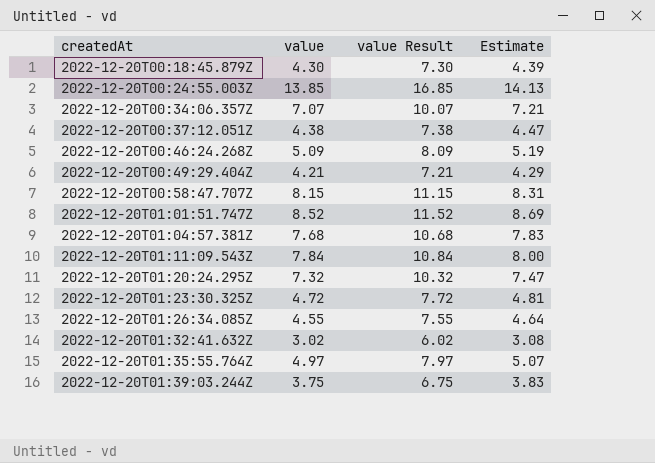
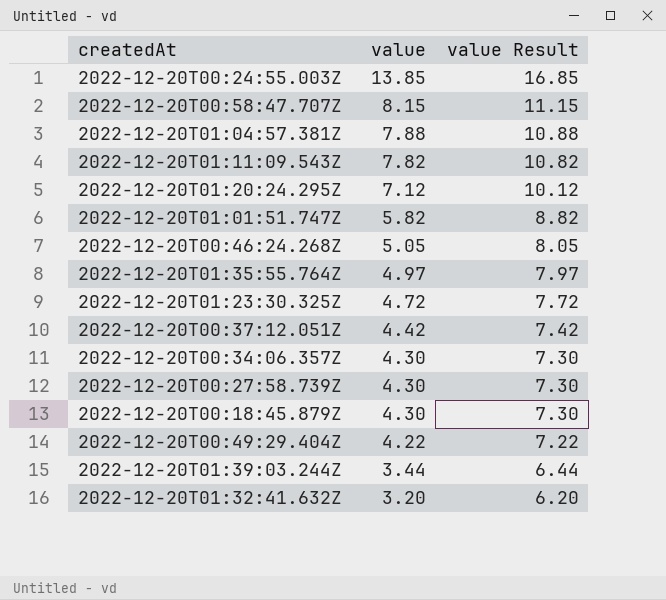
row order: createdAt ascending -> value descending
column Estimate | formula: [value] * 1.02 -> none
row 2022-12-20T01:26:34.085Z: 4.55 | 7.55 | 4.64 -> none
2022-12-20T01:04:57.381Z | value: 7.68 -> 7.88
2022-12-20T01:04:57.381Z | value Result: 10.68 -> 10.88
2022-12-20T01:11:09.543Z | value: 7.84 -> 7.82
2022-12-20T01:11:09.543Z | value Result: 10.84 -> 10.82
2022-12-20T01:20:24.295Z | value: 7.32 -> 7.12
2022-12-20T01:20:24.295Z | value Result: 10.32 -> 10.12
2022-12-20T01:01:51.747Z | value: 8.52 -> 5.82
2022-12-20T01:01:51.747Z | value Result: 11.52 -> 8.82
2022-12-20T00:46:24.268Z | value: 5.09 -> 5.05
2022-12-20T00:46:24.268Z | value Result: 8.09 -> 8.05
2022-12-20T00:37:12.051Z | value: 4.38 -> 4.42
2022-12-20T00:37:12.051Z | value Result: 7.38 -> 7.42
2022-12-20T00:34:06.357Z | value: 7.07 -> 4.30
2022-12-20T00:34:06.357Z | value Result: 10.07 -> 7.30
row 2022-12-20T00:27:58.739Z: none -> 4.30 | 7.30
2022-12-20T00:49:29.404Z | value: 4.21 -> 4.22
2022-12-20T00:49:29.404Z | value Result: 7.21 -> 7.22
2022-12-20T01:39:03.244Z | value: 3.75 -> 3.44
2022-12-20T01:39:03.244Z | value Result: 6.75 -> 6.44
2022-12-20T01:32:41.632Z | value: 3.02 -> 3.20
2022-12-20T01:32:41.632Z | value Result: 6.02 -> 6.20

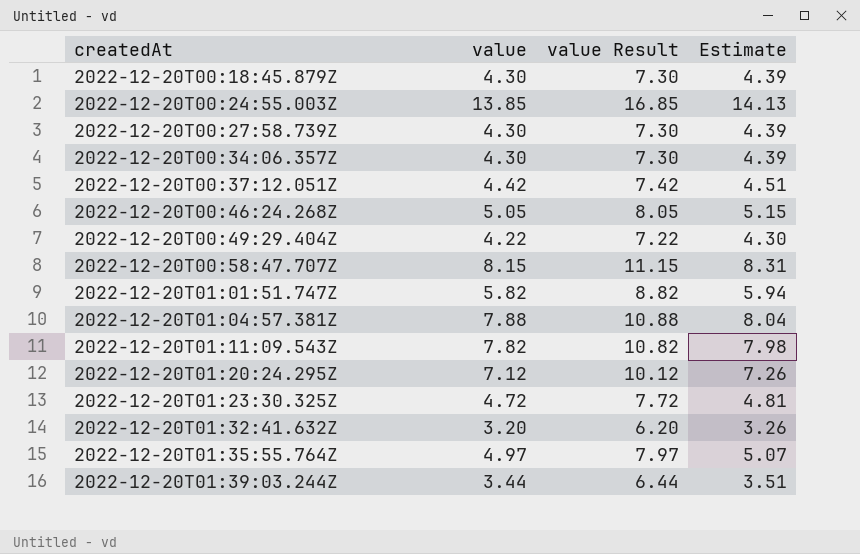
row order: value descending -> createdAt ascending
column Estimate | formula: none -> [value] * 1.02

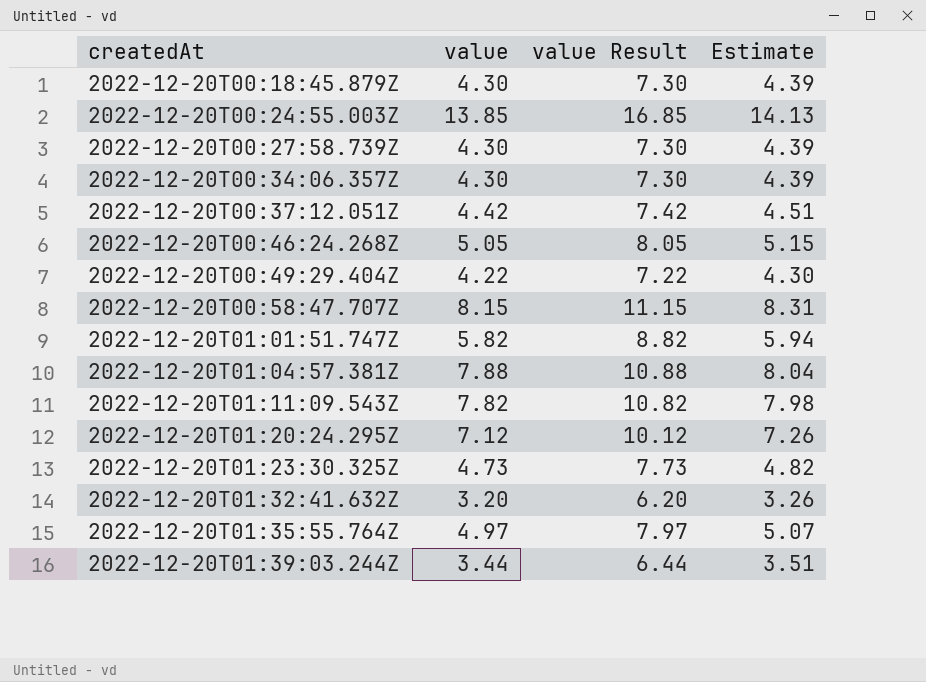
2022-12-20T01:23:30.325Z | value: 4.72 -> 4.73
2022-12-20T01:23:30.325Z | value Result: 7.72 -> 7.73
2022-12-20T01:23:30.325Z | Estimate: 4.81 -> 4.82

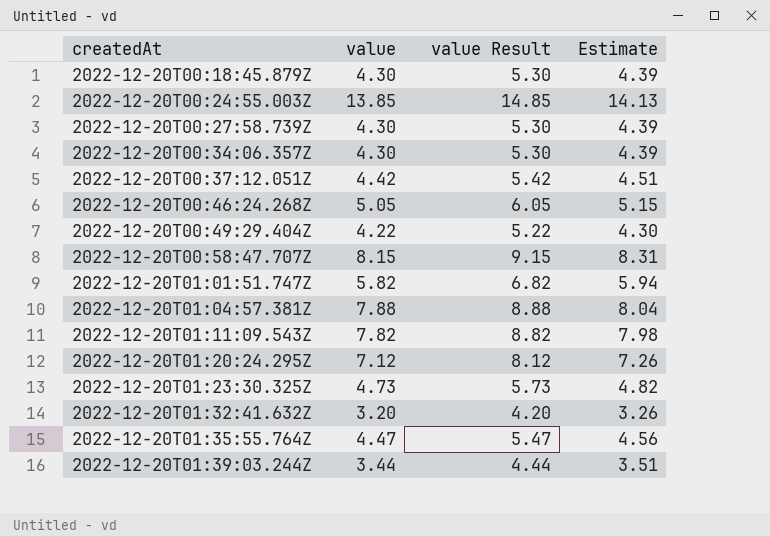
column value Result | formula: [value] + 3 -> [value] + 1
2022-12-20T01:35:55.764Z | value: 4.97 -> 4.47
2022-12-20T01:35:55.764Z | Estimate: 5.07 -> 4.56

